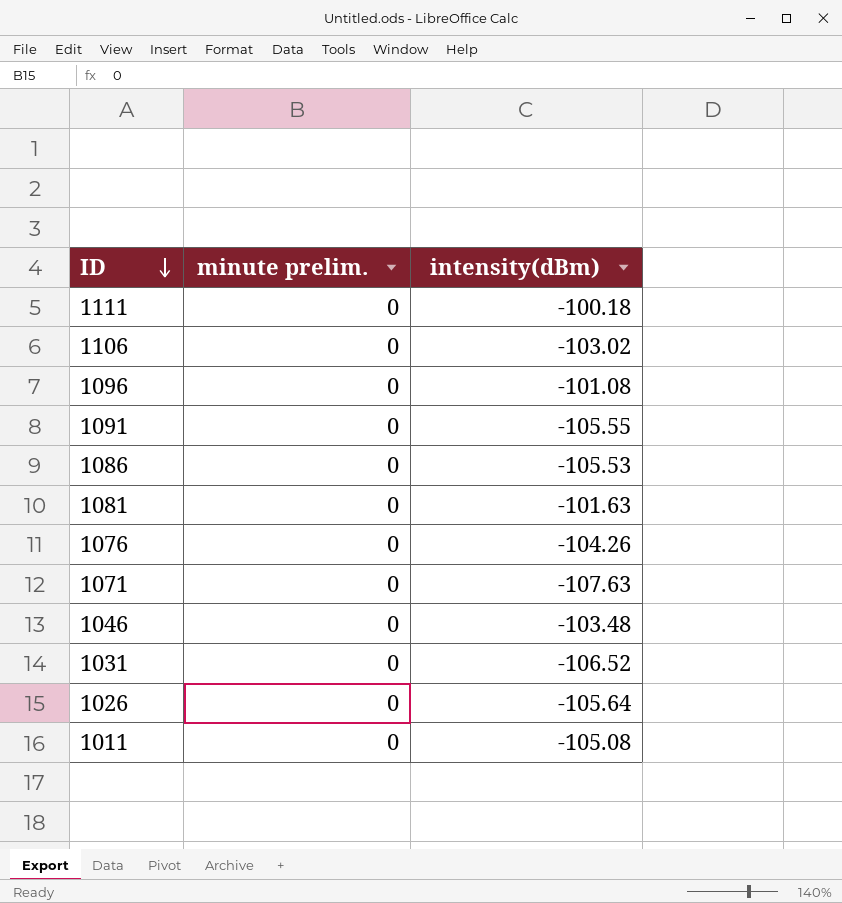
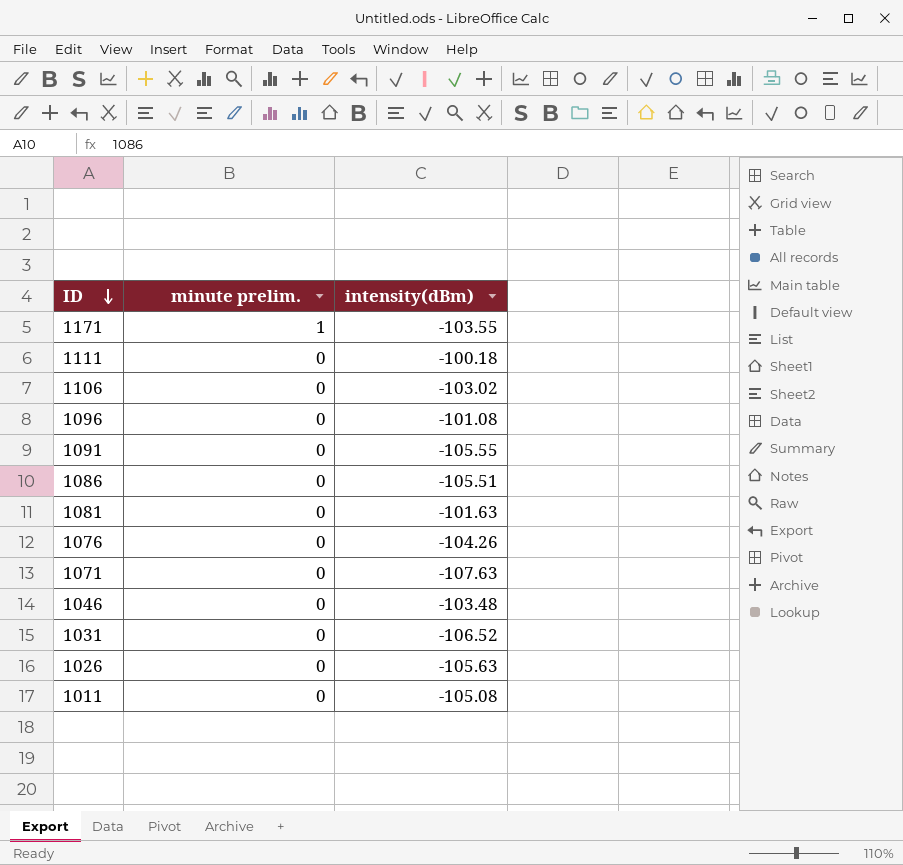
row 1171: none -> 1 | -103.55
1086 | intensity(dBm): -105.53 -> -105.51
1026 | intensity(dBm): -105.64 -> -105.63

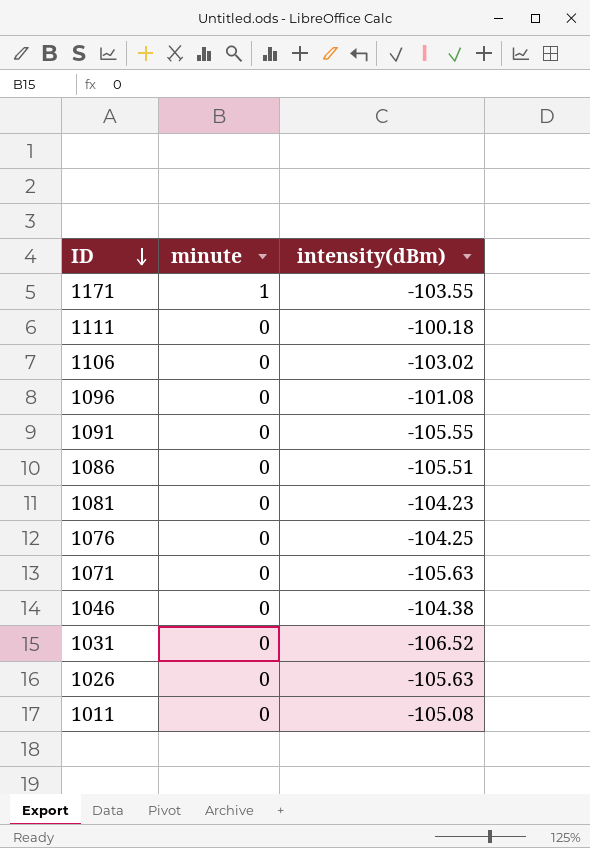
column name: minute prelim. -> minute
1081 | intensity(dBm): -101.63 -> -104.23
1076 | intensity(dBm): -104.26 -> -104.25
1071 | intensity(dBm): -107.63 -> -105.63
1046 | intensity(dBm): -103.48 -> -104.38

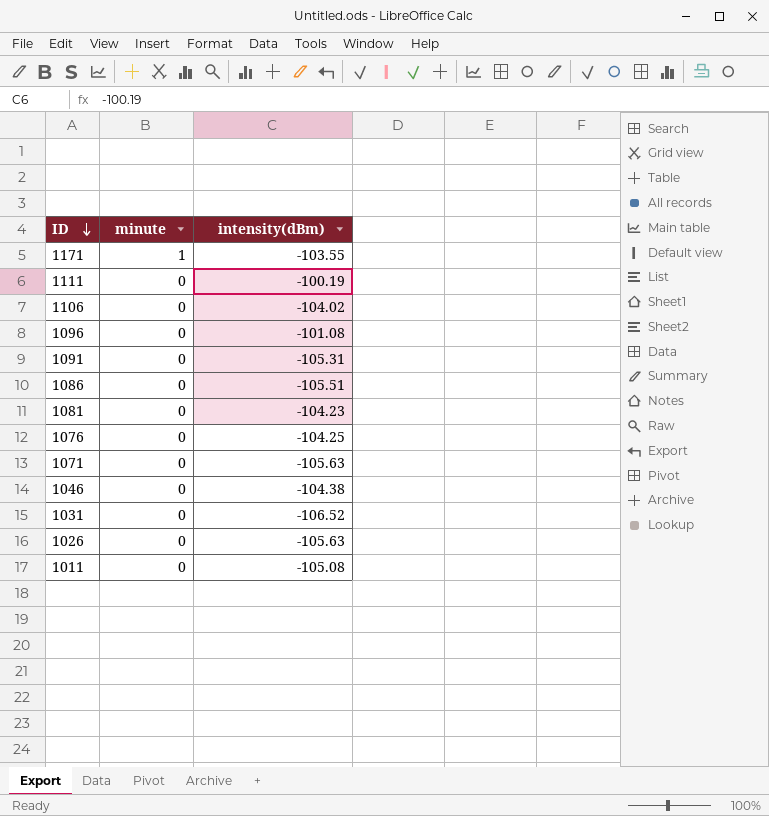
1111 | intensity(dBm): -100.18 -> -100.19
1106 | intensity(dBm): -103.02 -> -104.02
1091 | intensity(dBm): -105.55 -> -105.31

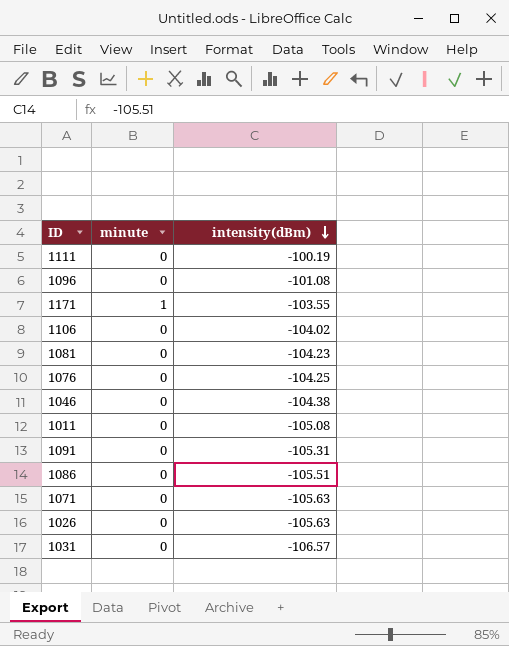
row order: ID descending -> intensity(dBm) descending
1031 | intensity(dBm): -106.52 -> -106.57

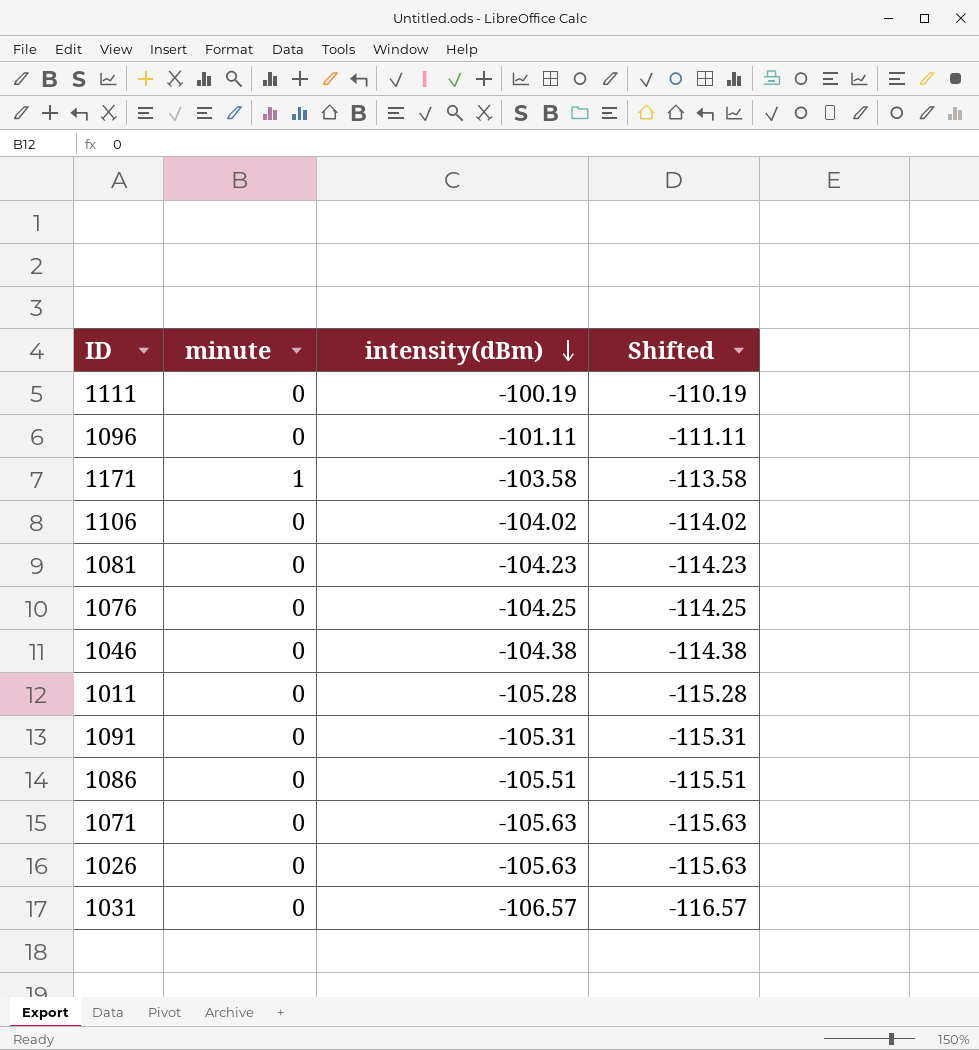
column Shifted | formula: none -> [intensity(dBm)] - 10
1096 | intensity(dBm): -101.08 -> -101.11
1171 | intensity(dBm): -103.55 -> -103.58
1011 | intensity(dBm): -105.08 -> -105.28

